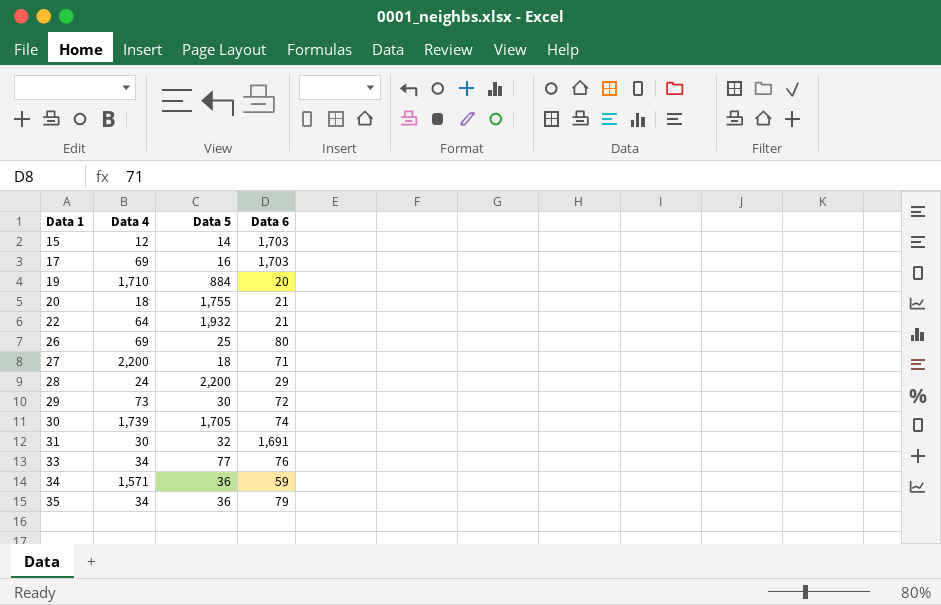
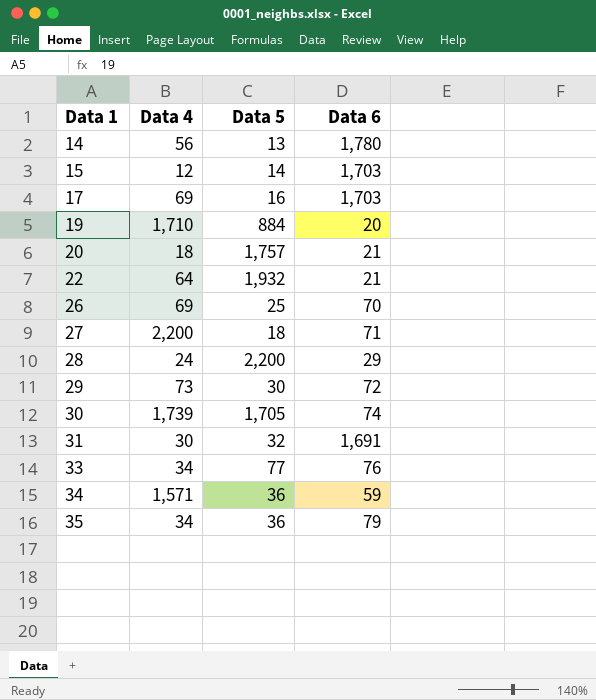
row 14: none -> 56 | 13 | 1,780
20 | Data 5: 1,755 -> 1,757
26 | Data 6: 80 -> 70

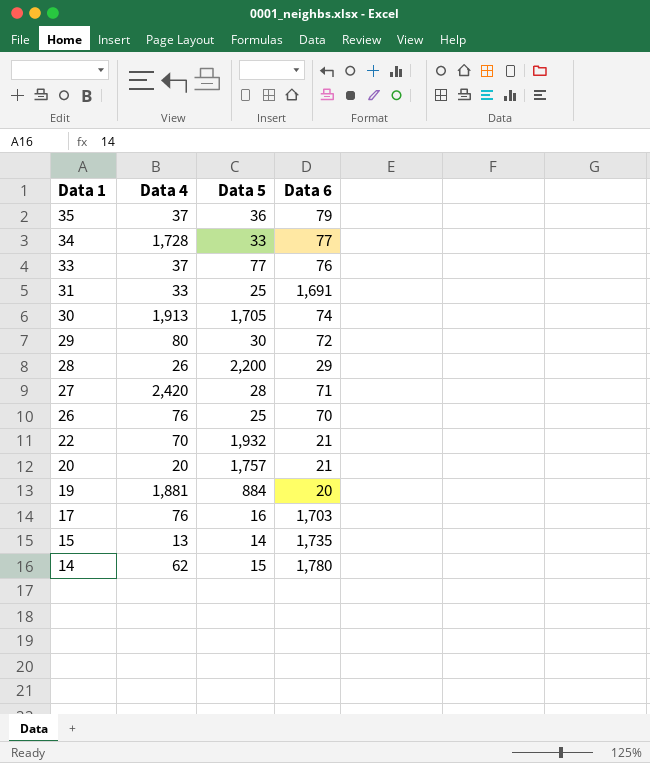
row order: Data 1 ascending -> Data 1 descending
35 | Data 4: 34 -> 37
34 | Data 4: 1,571 -> 1,728
34 | Data 5: 36 -> 33
34 | Data 6: 59 -> 77
33 | Data 4: 34 -> 37
31 | Data 4: 30 -> 33
31 | Data 5: 32 -> 25
30 | Data 4: 1,739 -> 1,913
29 | Data 4: 73 -> 80
28 | Data 4: 24 -> 26
27 | Data 4: 2,200 -> 2,420
27 | Data 5: 18 -> 28
26 | Data 4: 69 -> 76
22 | Data 4: 64 -> 70
20 | Data 4: 18 -> 20
19 | Data 4: 1,710 -> 1,881
17 | Data 4: 69 -> 76
15 | Data 4: 12 -> 13
15 | Data 6: 1,703 -> 1,735
14 | Data 4: 56 -> 62
14 | Data 5: 13 -> 15

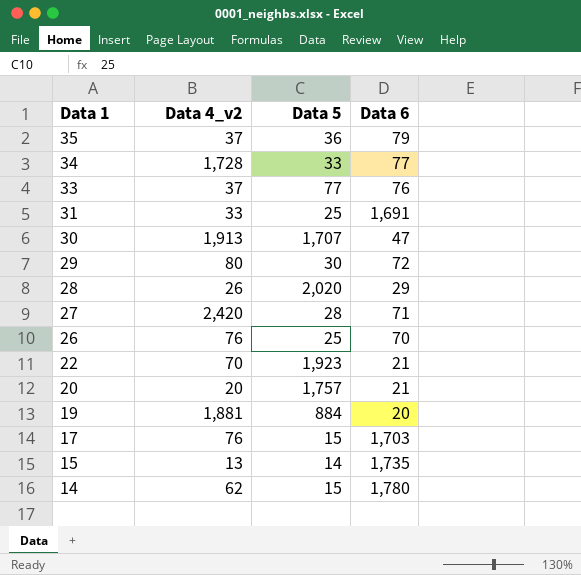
column name: Data 4 -> Data 4_v2
30 | Data 5: 1,705 -> 1,707
30 | Data 6: 74 -> 47
28 | Data 5: 2,200 -> 2,020
22 | Data 5: 1,932 -> 1,923
17 | Data 5: 16 -> 15

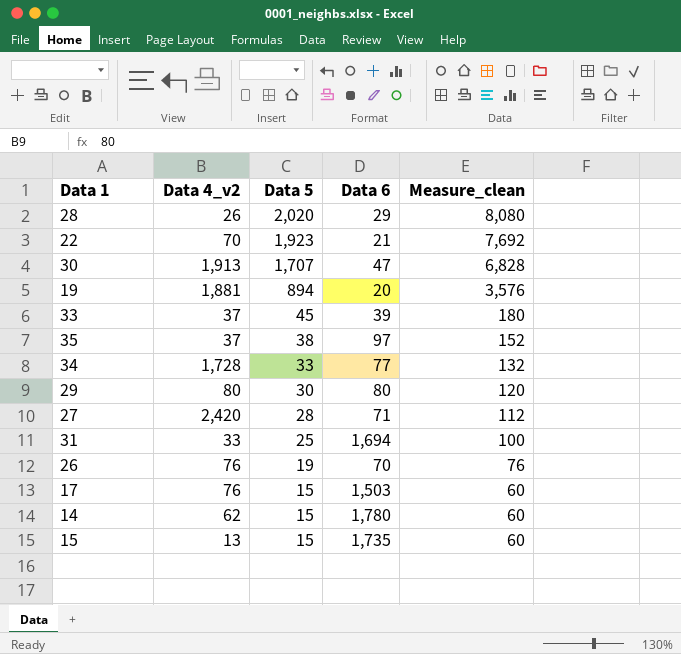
row order: Data 1 descending -> Data 5 descending
column Measure_clean | formula: none -> [Data 5] * 4
row 20: 20 | 1,757 | 21 -> none
19 | Data 5: 884 -> 894
33 | Data 5: 77 -> 45
33 | Data 6: 76 -> 39
35 | Data 5: 36 -> 38
35 | Data 6: 79 -> 97
29 | Data 6: 72 -> 80
31 | Data 6: 1,691 -> 1,694
26 | Data 5: 25 -> 19
17 | Data 6: 1,703 -> 1,503
15 | Data 5: 14 -> 15

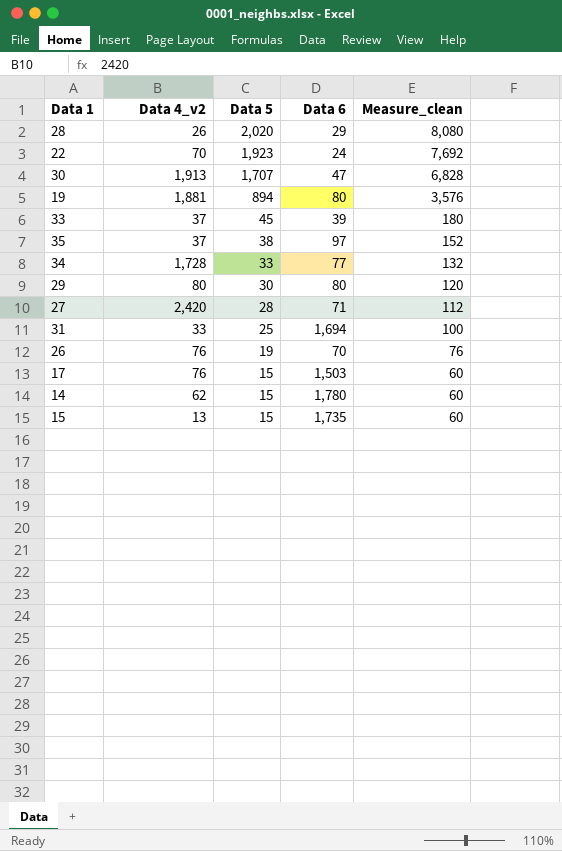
22 | Data 6: 21 -> 24
19 | Data 6: 20 -> 80

